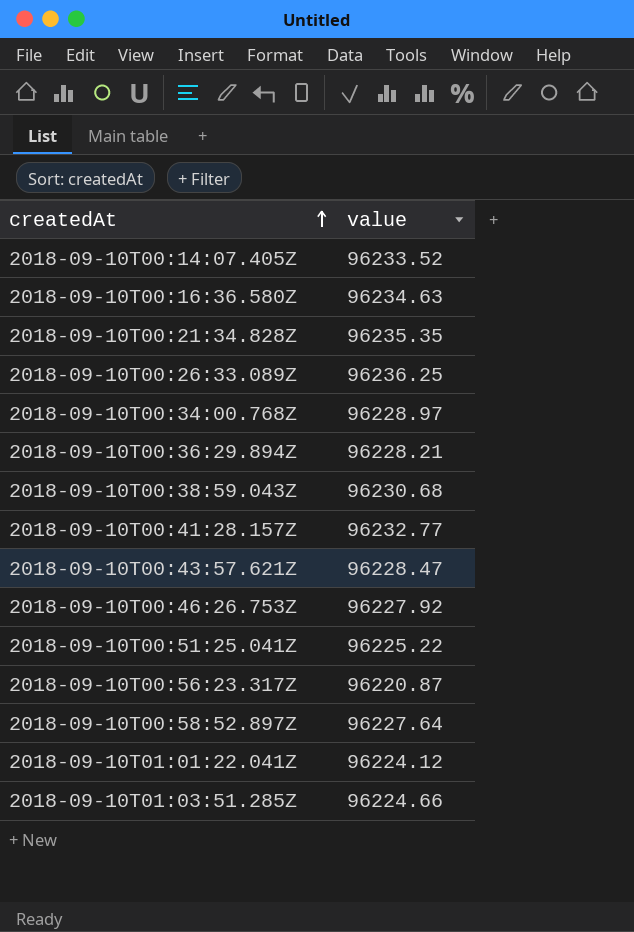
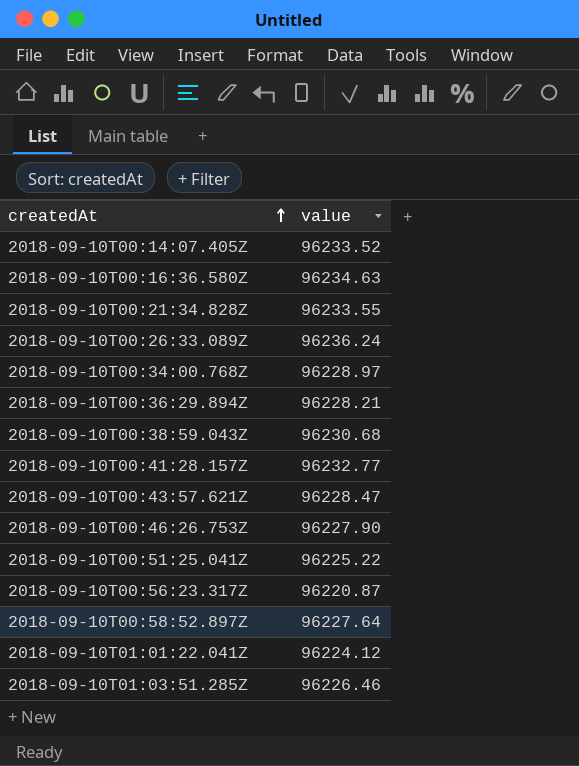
2018-09-10T00:21:34.828Z | value: 96235.35 -> 96233.55
2018-09-10T00:26:33.089Z | value: 96236.25 -> 96236.24
2018-09-10T00:46:26.753Z | value: 96227.92 -> 96227.90
2018-09-10T01:03:51.285Z | value: 96224.66 -> 96226.46

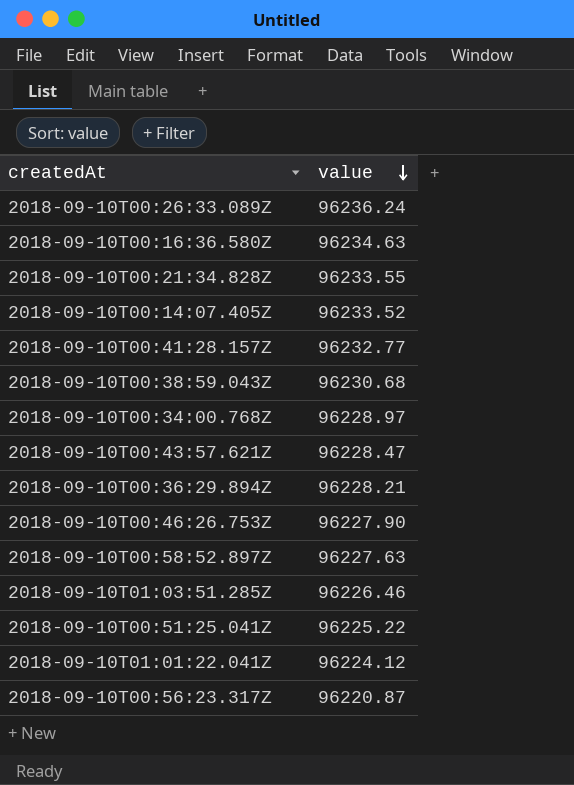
row order: createdAt ascending -> value descending
2018-09-10T00:58:52.897Z | value: 96227.64 -> 96227.63

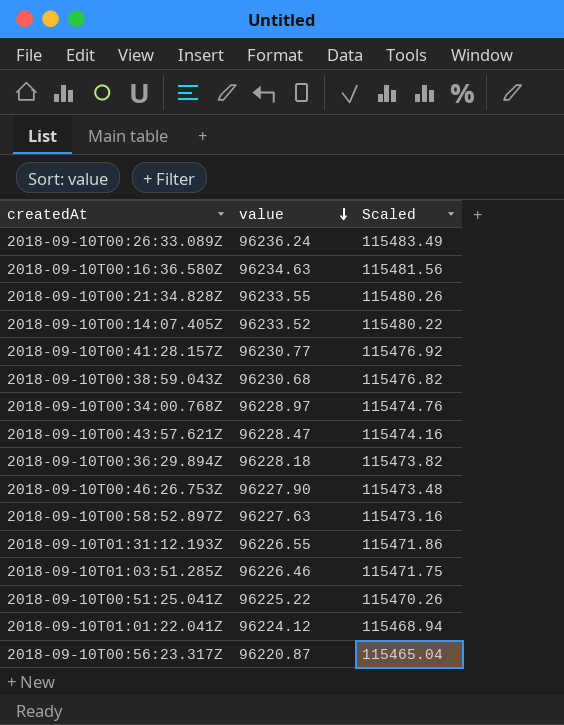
column Scaled | formula: none -> [value] * 1.2
2018-09-10T00:41:28.157Z | value: 96232.77 -> 96230.77
2018-09-10T00:36:29.894Z | value: 96228.21 -> 96228.18
row 2018-09-10T01:31:12.193Z: none -> 96226.55 | 115471.86

